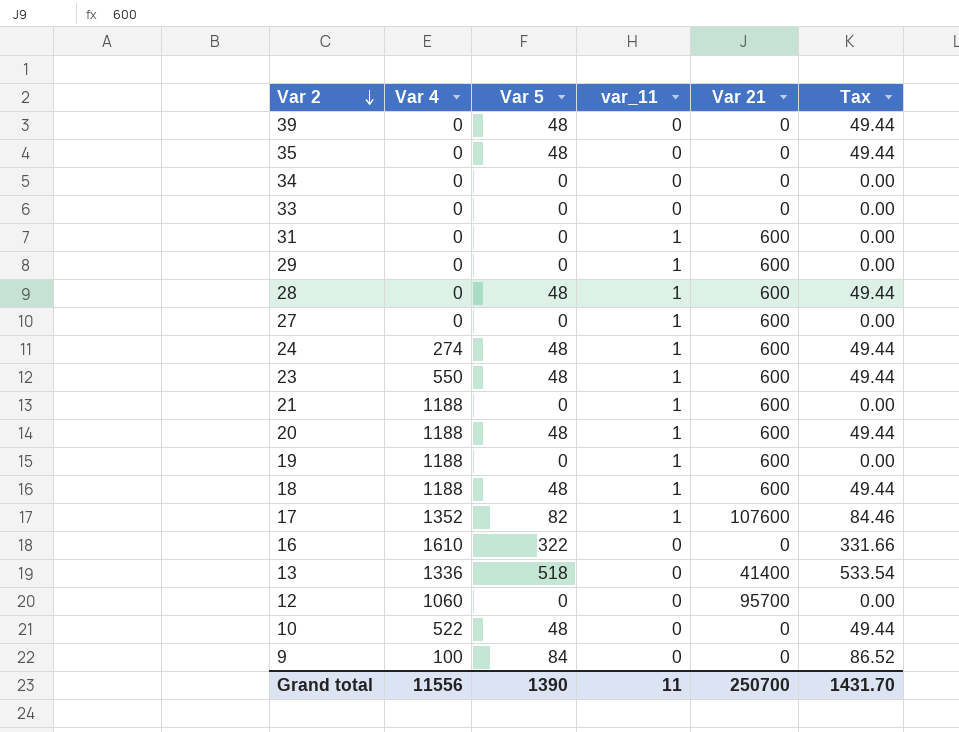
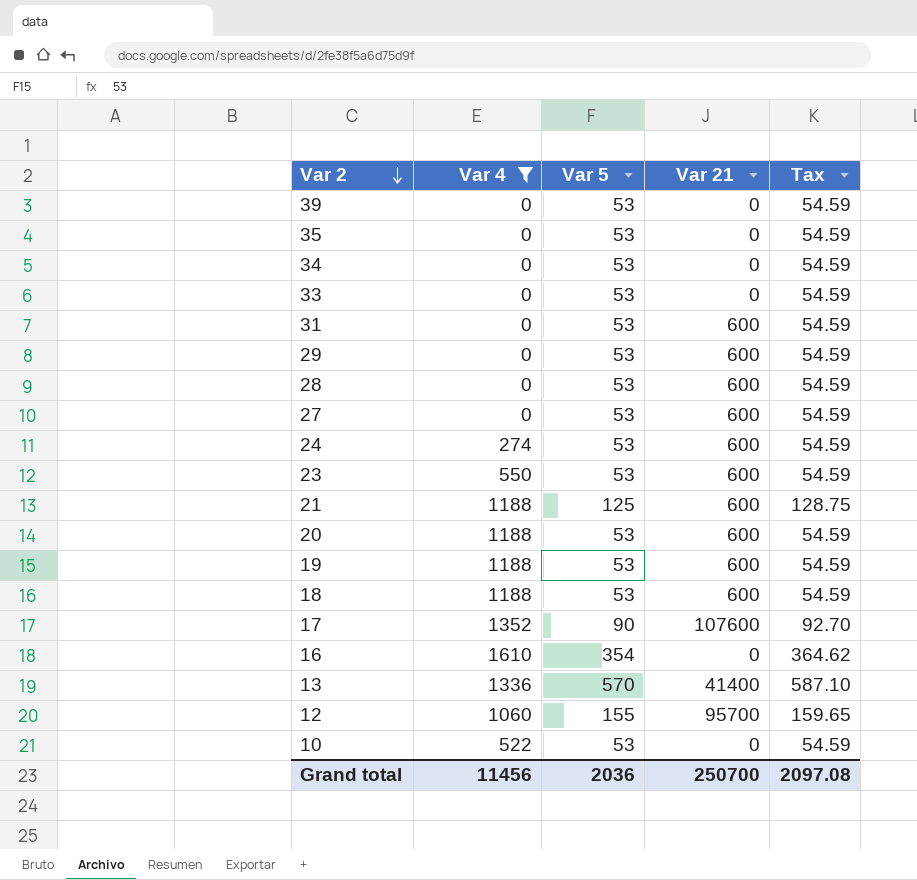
filter: none -> Var 4 != 100
column var_11 | position: 4 -> none
39 | Var 5: 48 -> 53
39 | Tax: 49.44 -> 54.59
35 | Var 5: 48 -> 53
35 | Tax: 49.44 -> 54.59
34 | Var 5: 0 -> 53
34 | Tax: 0.00 -> 54.59
33 | Var 5: 0 -> 53
33 | Tax: 0.00 -> 54.59
31 | Var 5: 0 -> 53
31 | Tax: 0.00 -> 54.59
29 | Var 5: 0 -> 53
29 | Tax: 0.00 -> 54.59
28 | Var 5: 48 -> 53
28 | Tax: 49.44 -> 54.59
27 | Var 5: 0 -> 53
27 | Tax: 0.00 -> 54.59
24 | Var 5: 48 -> 53
24 | Tax: 49.44 -> 54.59
23 | Var 5: 48 -> 53
23 | Tax: 49.44 -> 54.59
21 | Var 5: 0 -> 125
21 | Tax: 0.00 -> 128.75
20 | Var 5: 48 -> 53
20 | Tax: 49.44 -> 54.59
19 | Var 5: 0 -> 53
19 | Tax: 0.00 -> 54.59
18 | Var 5: 48 -> 53
18 | Tax: 49.44 -> 54.59
17 | Var 5: 82 -> 90
17 | Tax: 84.46 -> 92.70
16 | Var 5: 322 -> 354
16 | Tax: 331.66 -> 364.62
13 | Var 5: 518 -> 570
13 | Tax: 533.54 -> 587.10
12 | Var 5: 0 -> 155
12 | Tax: 0.00 -> 159.65
10 | Var 5: 48 -> 53
10 | Tax: 49.44 -> 54.59
Grand total | Var 4: 11556 -> 11456
Grand total | Var 5: 1390 -> 2036
Grand total | Tax: 1431.70 -> 2097.08

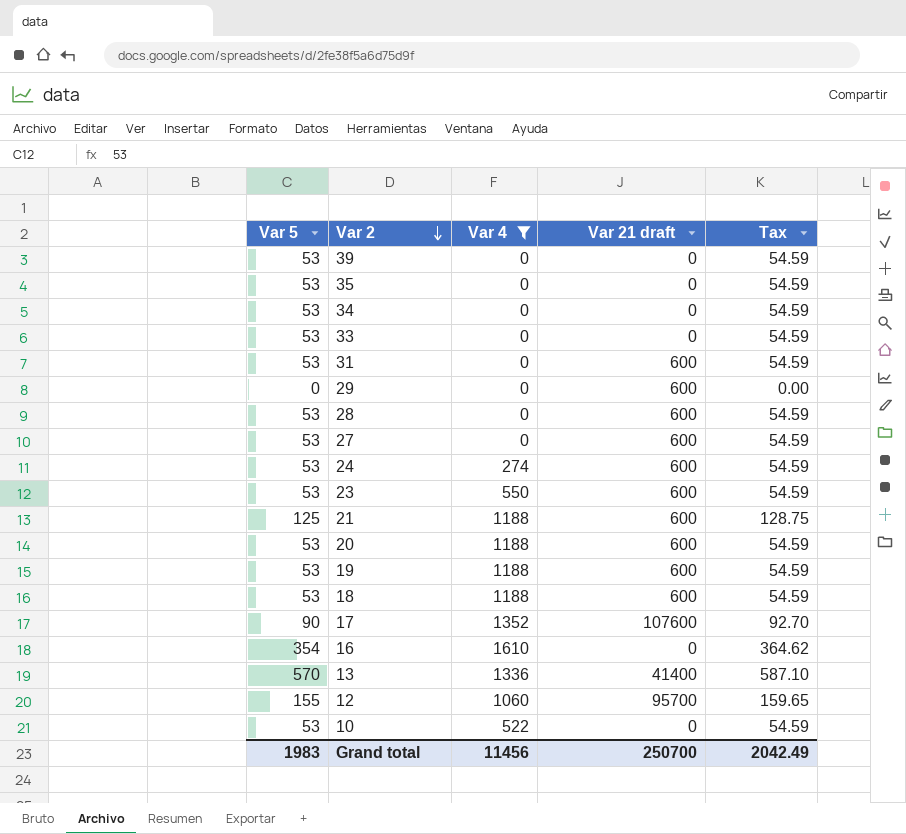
column Var 5 | position: 3 -> 1
column name: Var 21 -> Var 21 draft
29 | Var 5: 53 -> 0
29 | Tax: 54.59 -> 0.00
Grand total | Var 5: 2036 -> 1983
Grand total | Tax: 2097.08 -> 2042.49

